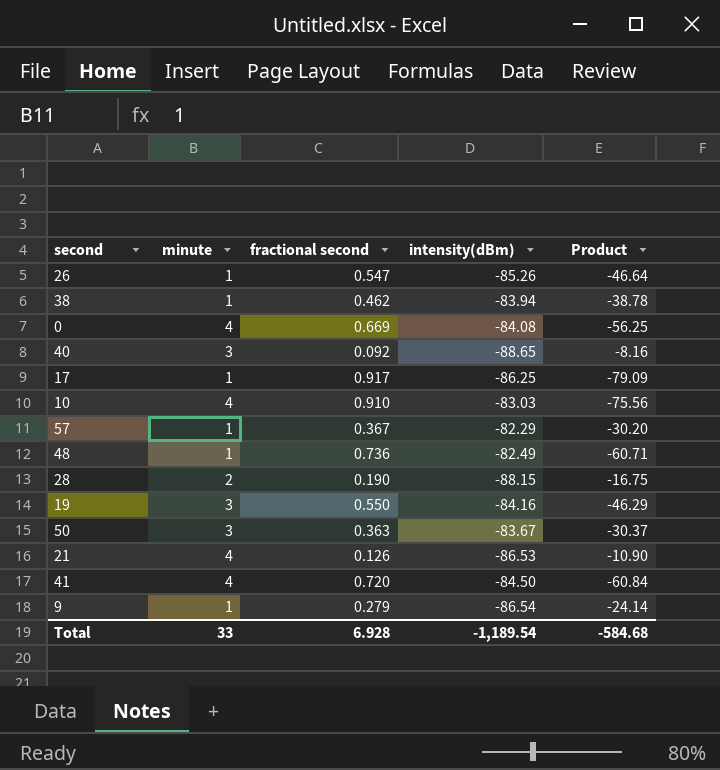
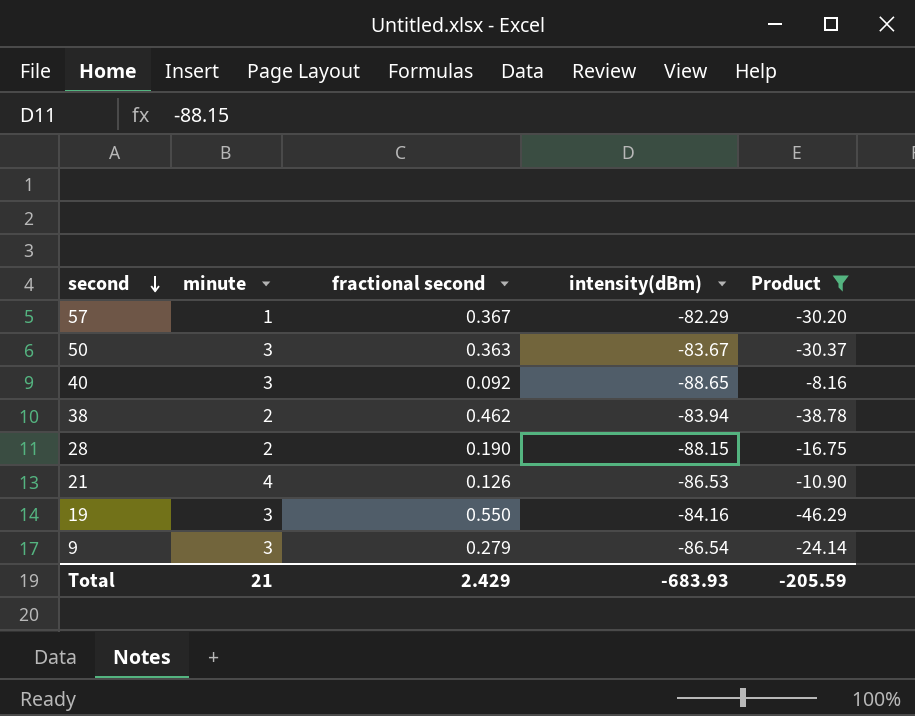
filter: none -> Product >= -46.29
row order: none -> second descending
38 | minute: 1 -> 2
9 | minute: 1 -> 3
Total | minute: 33 -> 21
Total | fractional second: 6.928 -> 2.429
Total | intensity(dBm): -1,189.54 -> -683.93
Total | Product: -584.68 -> -205.59

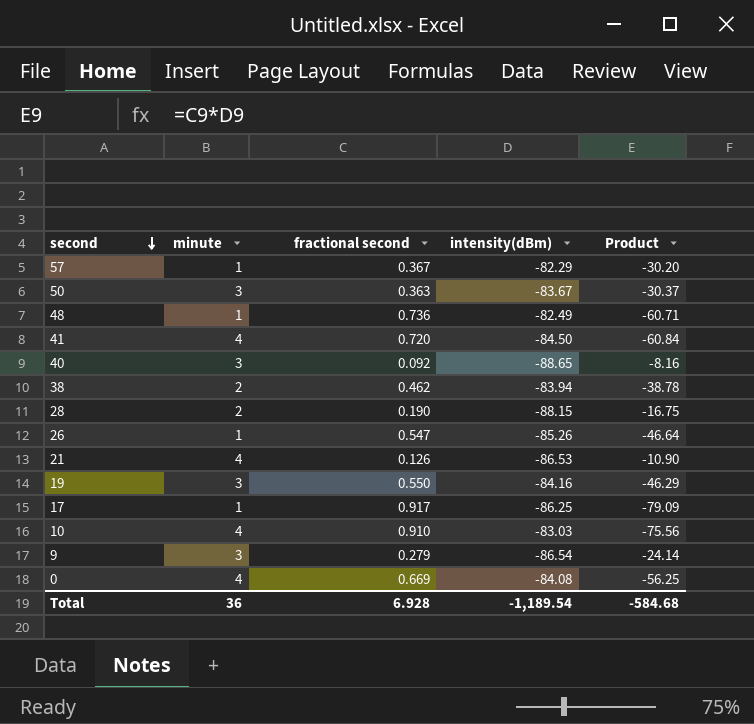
filter: Product >= -46.29 -> none
Total | minute: 21 -> 36
Total | fractional second: 2.429 -> 6.928
Total | intensity(dBm): -683.93 -> -1,189.54
Total | Product: -205.59 -> -584.68

